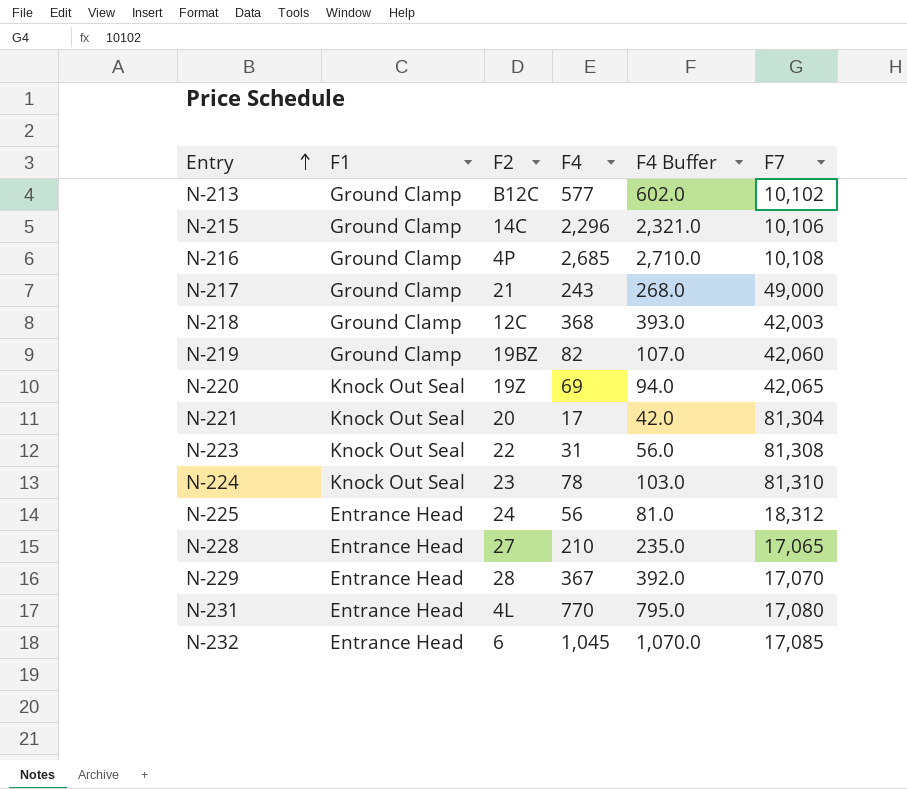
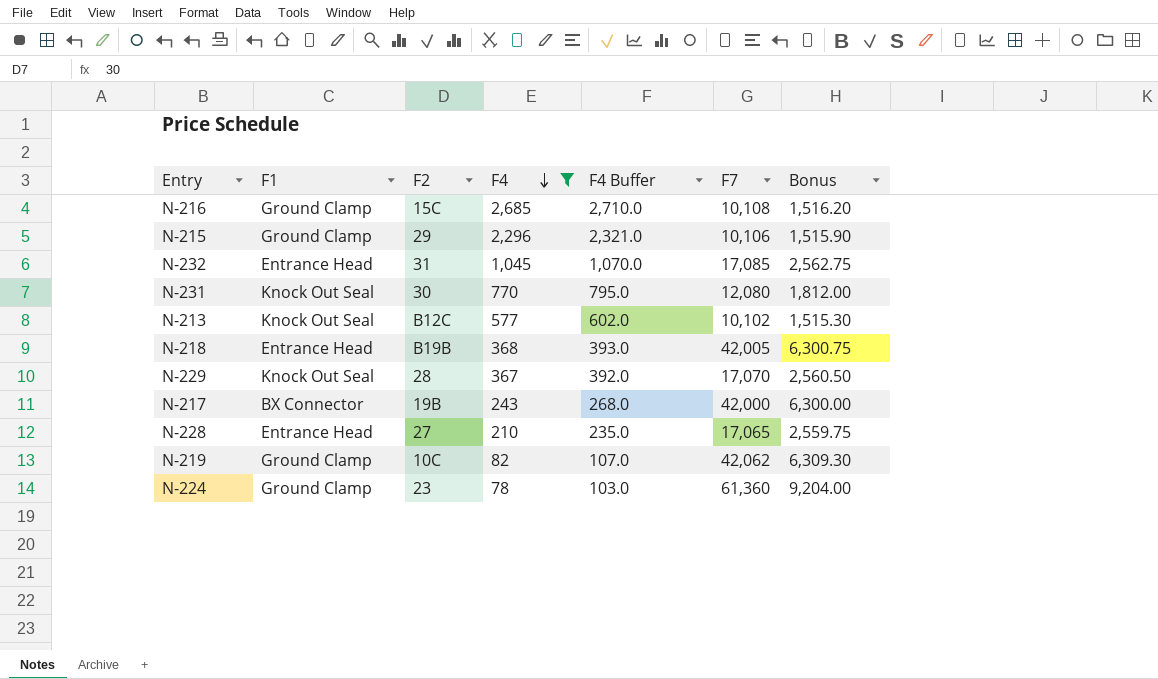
filter: none -> F4 >= 78
row order: Entry ascending -> F4 descending
column Bonus | formula: none -> [F7] * 0.15
N-216 | F2: 4P -> 15C
N-215 | F2: 14C -> 29
N-232 | F2: 6 -> 31
N-231 | F1: Entrance Head -> Knock Out Seal
N-231 | F2: 4L -> 30
N-231 | F7: 17,080 -> 12,080
N-213 | F1: Ground Clamp -> Knock Out Seal
N-218 | F1: Ground Clamp -> Entrance Head
N-218 | F2: 12C -> B19B
N-218 | F7: 42,003 -> 42,005
N-229 | F1: Entrance Head -> Knock Out Seal
N-217 | F1: Ground Clamp -> BX Connector
N-217 | F2: 21 -> 19B
N-217 | F7: 49,000 -> 42,000
N-219 | F2: 19BZ -> 10C
N-219 | F7: 42,060 -> 42,062
N-224 | F1: Knock Out Seal -> Ground Clamp
N-224 | F7: 81,310 -> 61,360

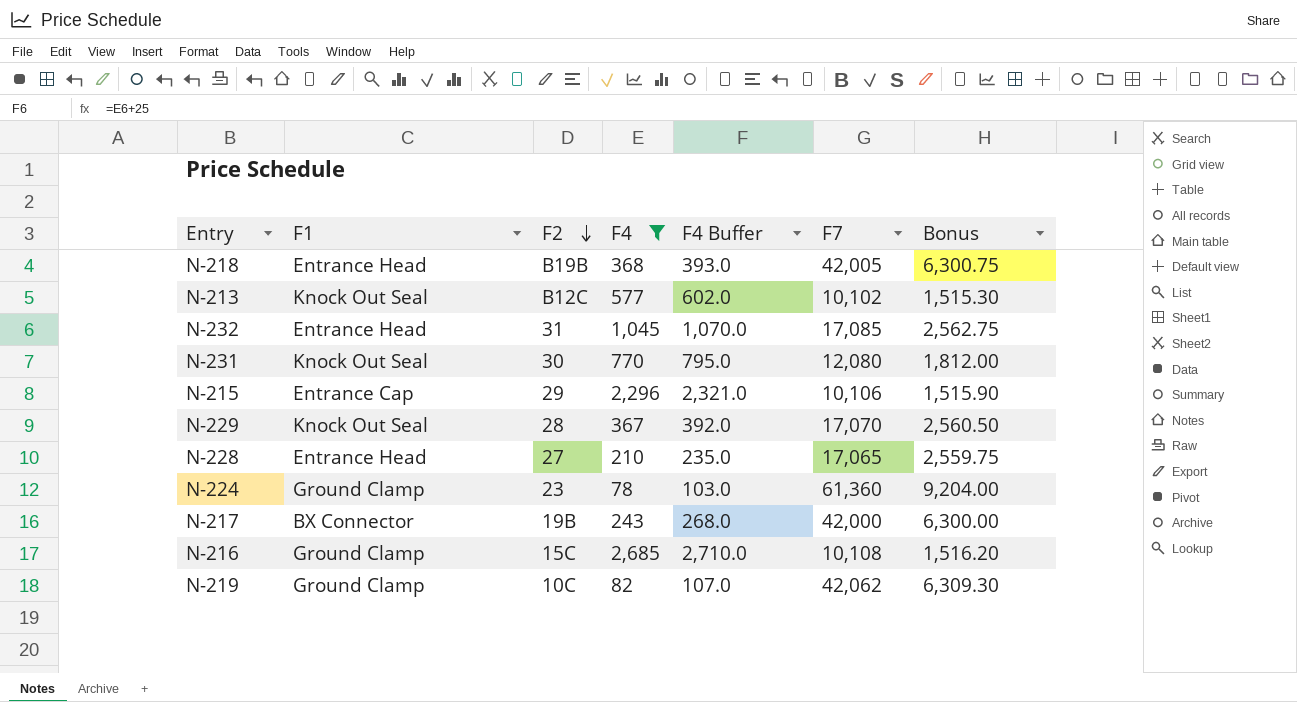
row order: F4 descending -> F2 descending
N-215 | F1: Ground Clamp -> Entrance Cap

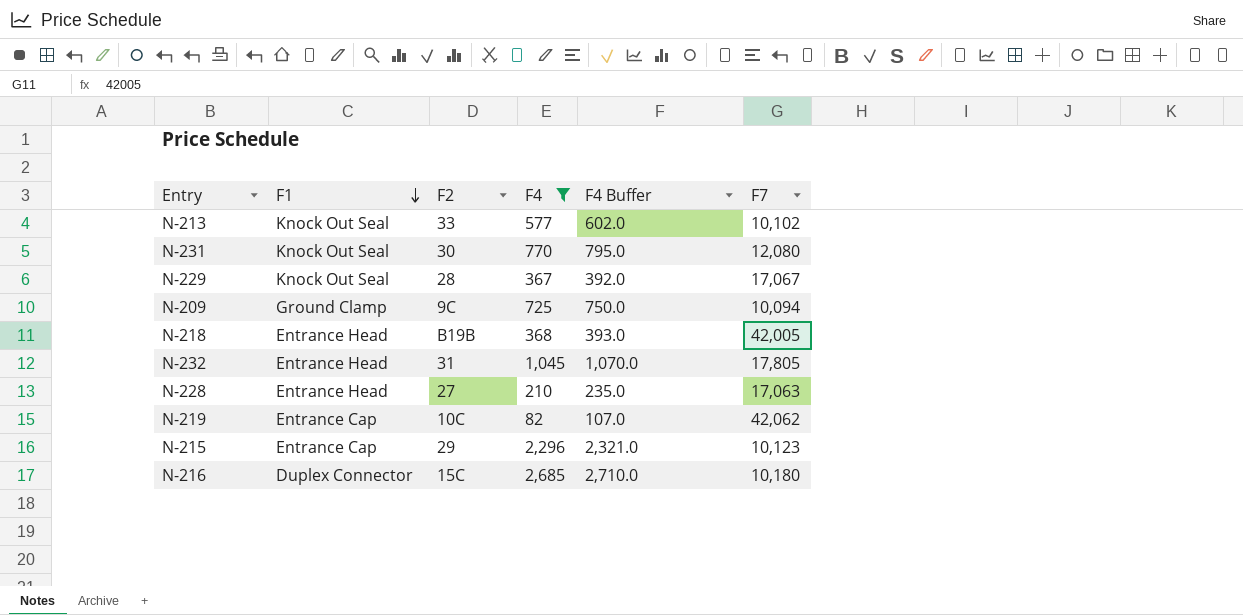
row order: F2 descending -> F1 descending
column Bonus | formula: [F7] * 0.15 -> none
row N-224: Ground Clamp | 23 | 78 | 103.0 | 61,360 | 9,204.00 -> none
row N-217: BX Connector | 19B | 243 | 268.0 | 42,000 | 6,300.00 -> none
N-213 | F2: B12C -> 33
N-229 | F7: 17,070 -> 17,067
row N-209: none -> Ground Clamp | 9C | 725 | 750.0 | 10,094
N-232 | F7: 17,085 -> 17,805
N-228 | F7: 17,065 -> 17,063
N-219 | F1: Ground Clamp -> Entrance Cap
N-215 | F7: 10,106 -> 10,123
N-216 | F1: Ground Clamp -> Duplex Connector
N-216 | F7: 10,108 -> 10,180

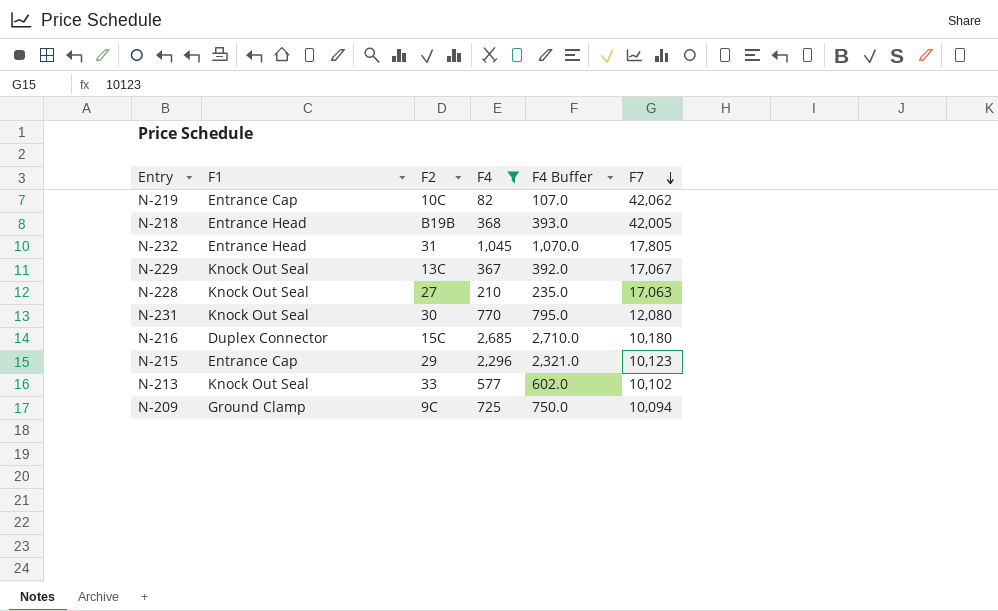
row order: F1 descending -> F7 descending
N-229 | F2: 28 -> 13C
N-228 | F1: Entrance Head -> Knock Out Seal

